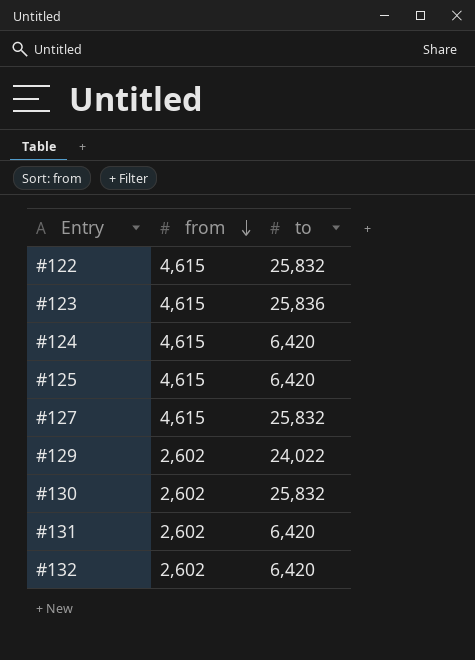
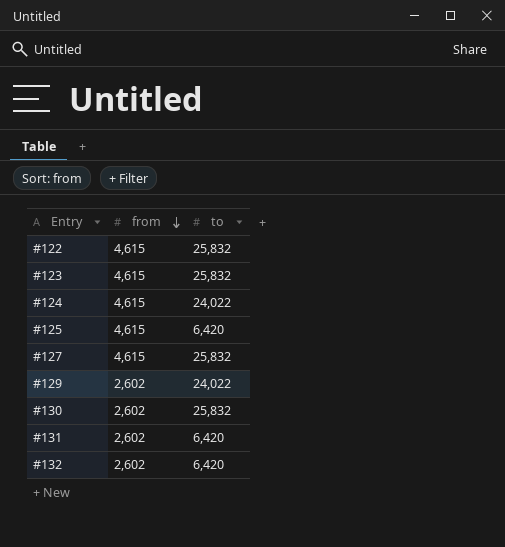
#123 | to: 25,836 -> 25,832
#124 | to: 6,420 -> 24,022

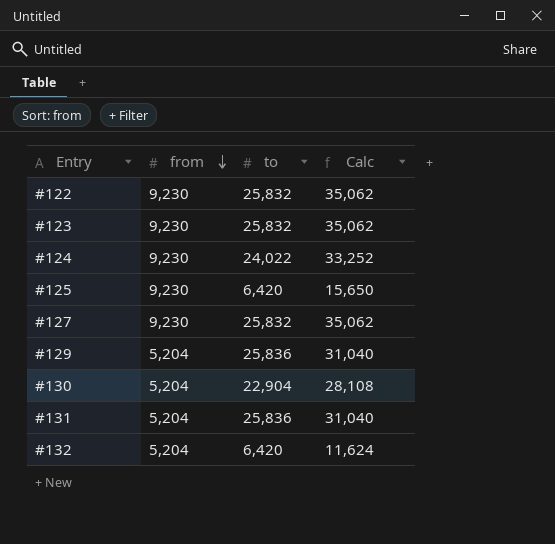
column Calc | formula: none -> [from] + [to]
#122 | from: 4,615 -> 9,230
#123 | from: 4,615 -> 9,230
#124 | from: 4,615 -> 9,230
#125 | from: 4,615 -> 9,230
#127 | from: 4,615 -> 9,230
#129 | from: 2,602 -> 5,204
#129 | to: 24,022 -> 25,836
#130 | from: 2,602 -> 5,204
#130 | to: 25,832 -> 22,904
#131 | from: 2,602 -> 5,204
#131 | to: 6,420 -> 25,836
#132 | from: 2,602 -> 5,204

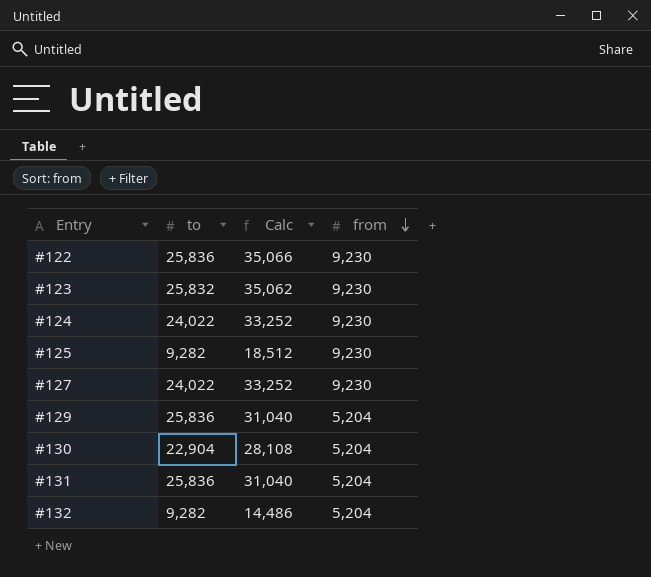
column from | position: 2 -> 4
#122 | to: 25,832 -> 25,836
#122 | Calc: 35,062 -> 35,066
#125 | to: 6,420 -> 9,282
#125 | Calc: 15,650 -> 18,512
#127 | to: 25,832 -> 24,022
#127 | Calc: 35,062 -> 33,252
#132 | to: 6,420 -> 9,282
#132 | Calc: 11,624 -> 14,486

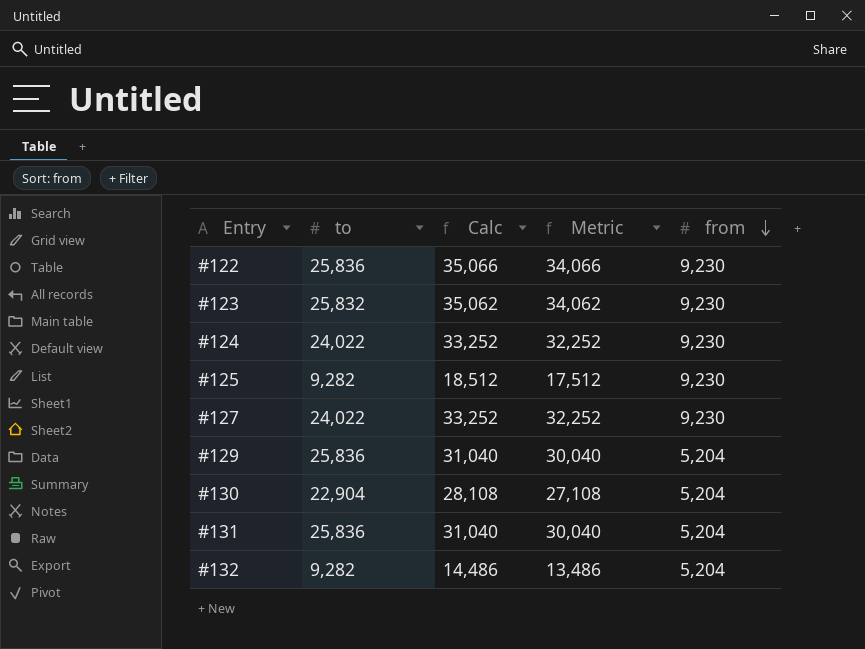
column Metric | formula: none -> [Calc] - 1000

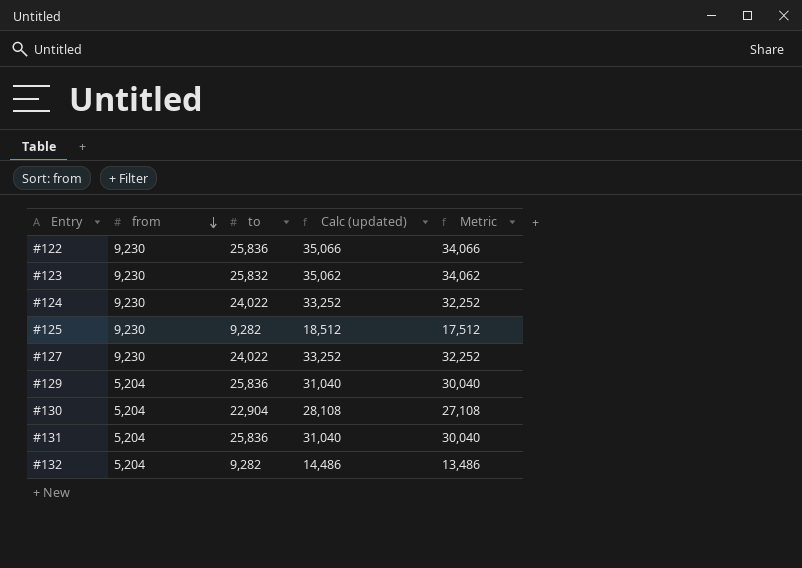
column from | position: 5 -> 2
column name: Calc -> Calc (updated)

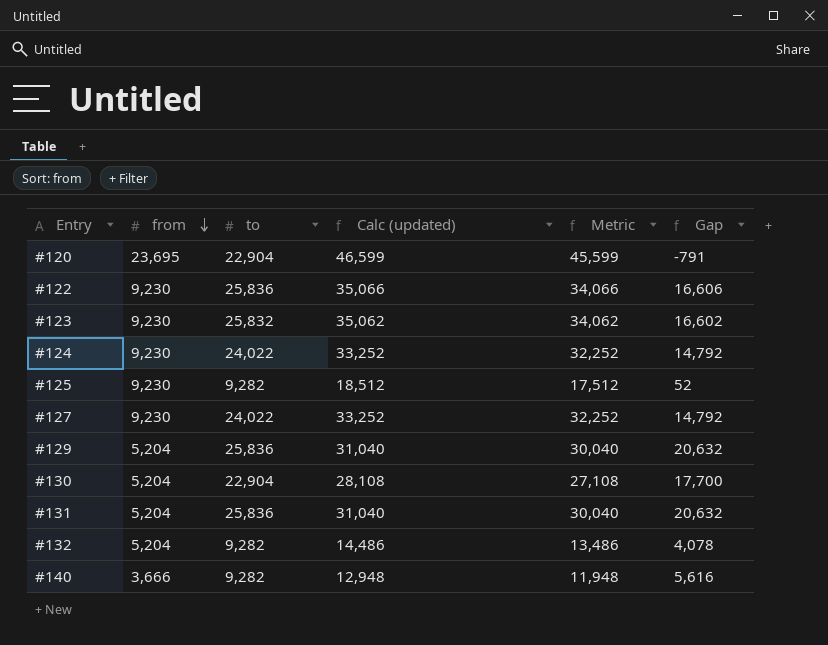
column Gap | formula: none -> [to] - [from]
row #120: none -> 23,695 | 22,904 | 46,599 | 45,599 | -791
row #140: none -> 3,666 | 9,282 | 12,948 | 11,948 | 5,616

